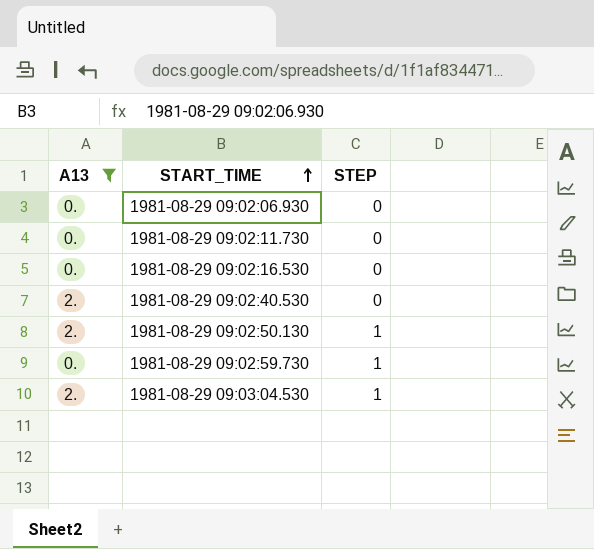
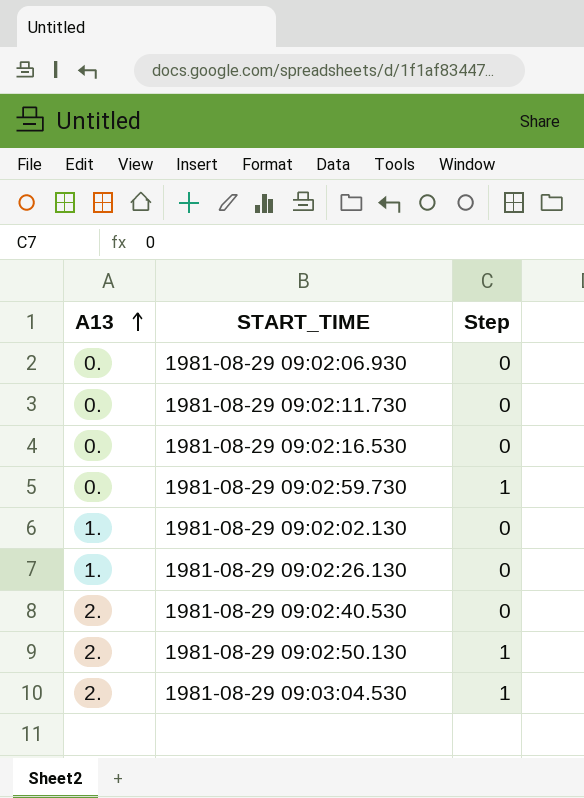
filter: A13 != 1. -> none
row order: START_TIME ascending -> A13 ascending
column name: STEP -> Step

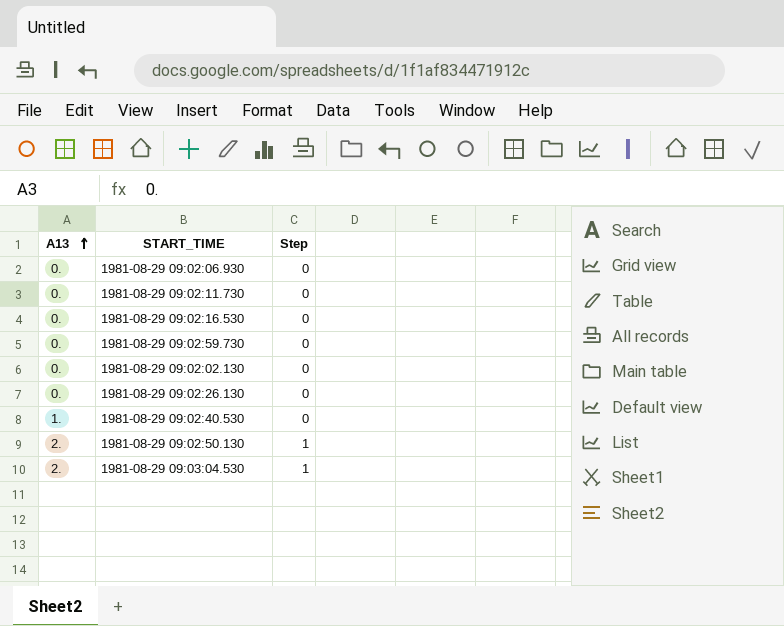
1981-08-29 09:02:59.730 | Step: 1 -> 0
1981-08-29 09:02:02.130 | A13: 1. -> 0.
1981-08-29 09:02:26.130 | A13: 1. -> 0.
1981-08-29 09:02:40.530 | A13: 2. -> 1.

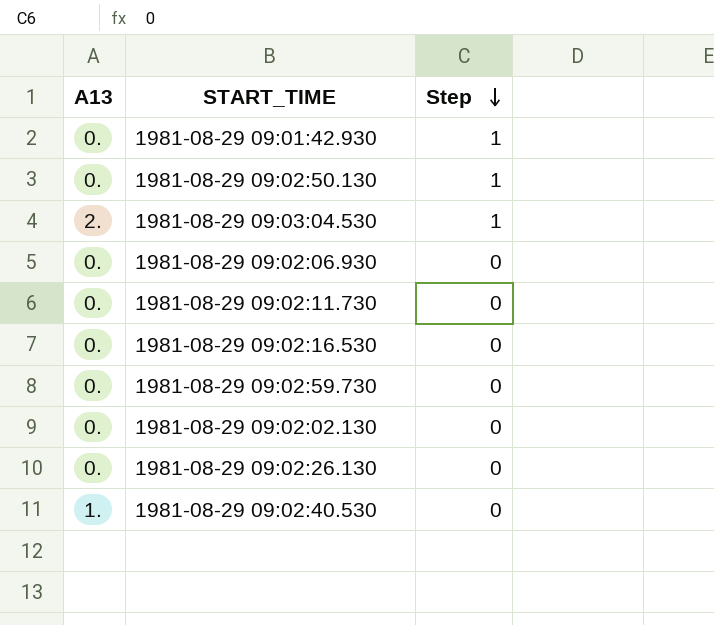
row order: A13 ascending -> Step descending
row 1981-08-29 09:01:42.930: none -> 0. | 1
1981-08-29 09:02:50.130 | A13: 2. -> 0.

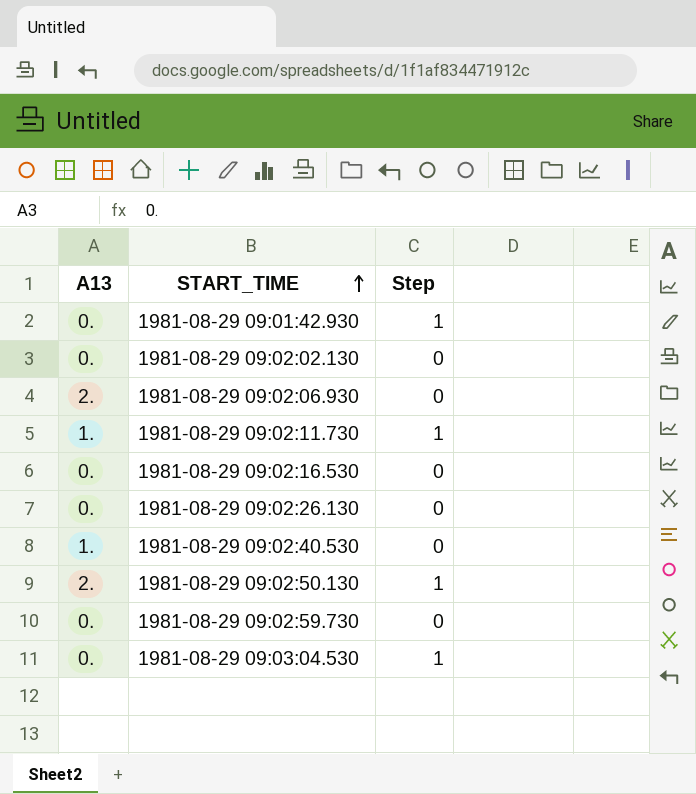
row order: Step descending -> START_TIME ascending
1981-08-29 09:02:06.930 | A13: 0. -> 2.
1981-08-29 09:02:11.730 | A13: 0. -> 1.
1981-08-29 09:02:11.730 | Step: 0 -> 1
1981-08-29 09:02:50.130 | A13: 0. -> 2.
1981-08-29 09:03:04.530 | A13: 2. -> 0.

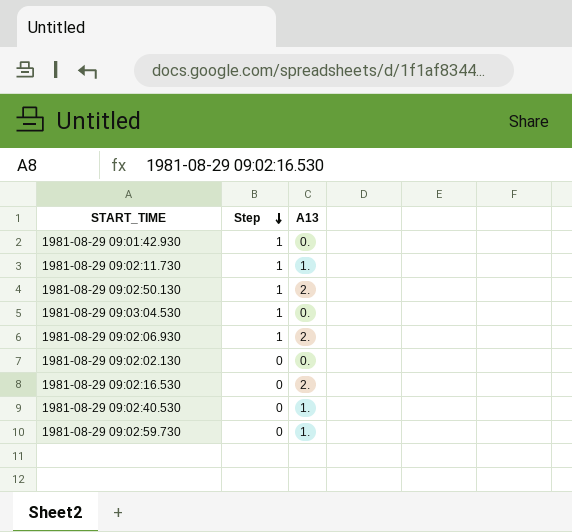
row order: START_TIME ascending -> Step descending
column A13 | position: 1 -> 3
row 1981-08-29 09:02:26.130: 0. | 0 -> none
1981-08-29 09:02:06.930 | Step: 0 -> 1
1981-08-29 09:02:16.530 | A13: 0. -> 2.
1981-08-29 09:02:59.730 | A13: 0. -> 1.

